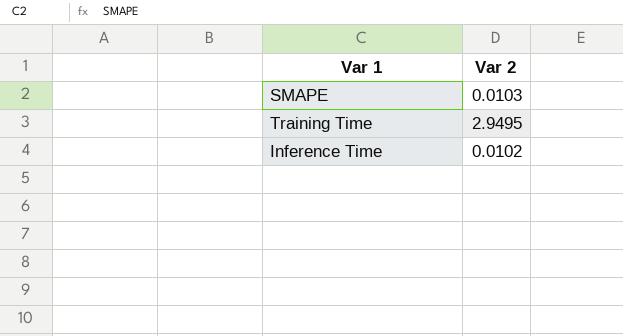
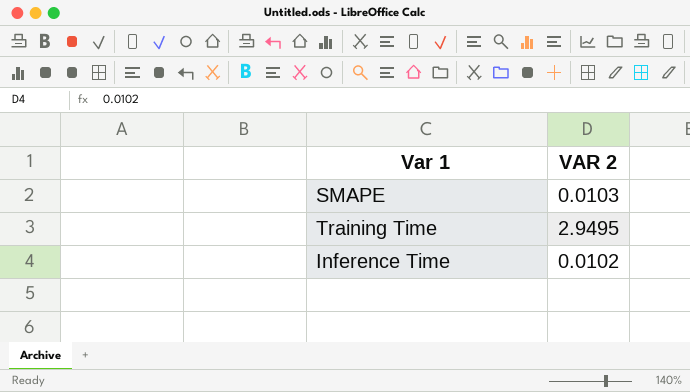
column name: Var 2 -> VAR 2

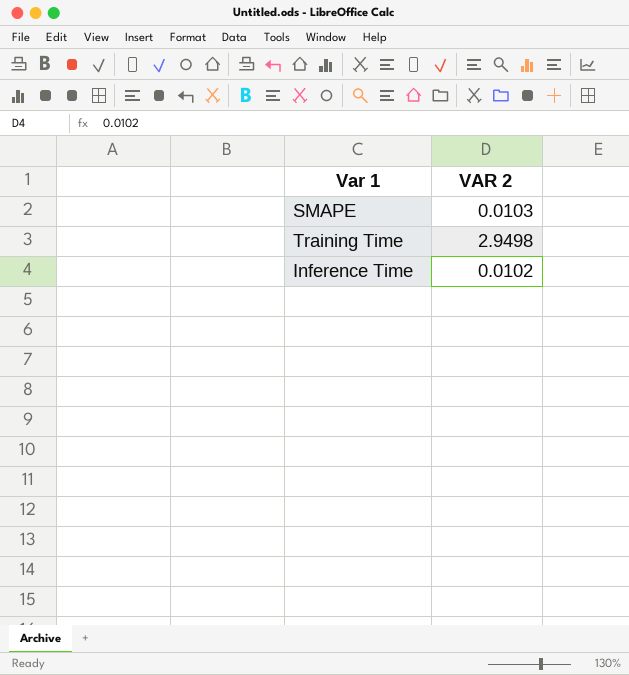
Training Time | VAR 2: 2.9495 -> 2.9498

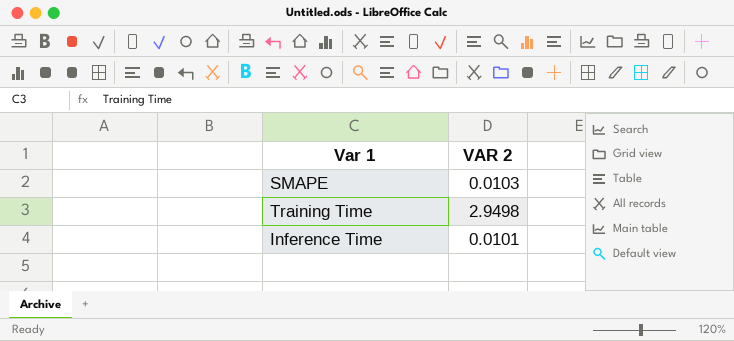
Inference Time | VAR 2: 0.0102 -> 0.0101

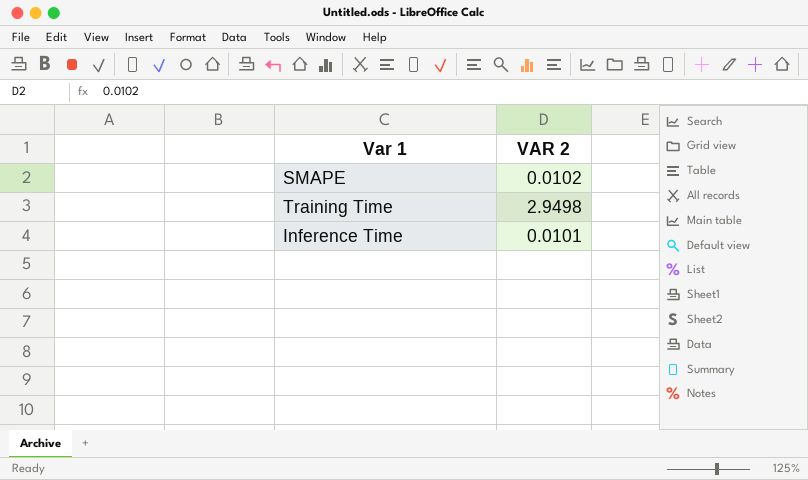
SMAPE | VAR 2: 0.0103 -> 0.0102

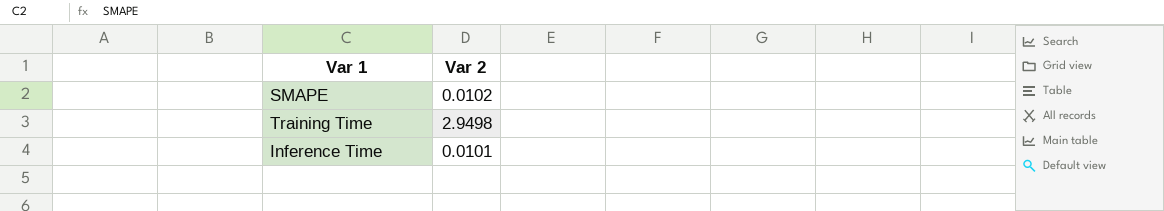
column name: VAR 2 -> Var 2

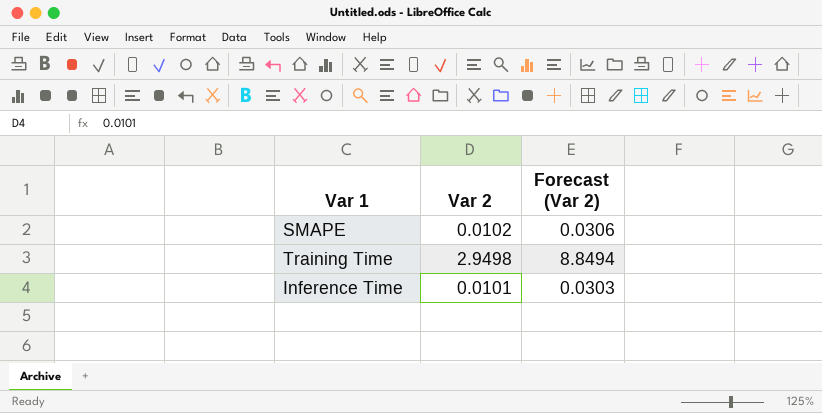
column Forecast (Var 2) | formula: none -> [Var 2] * 3

